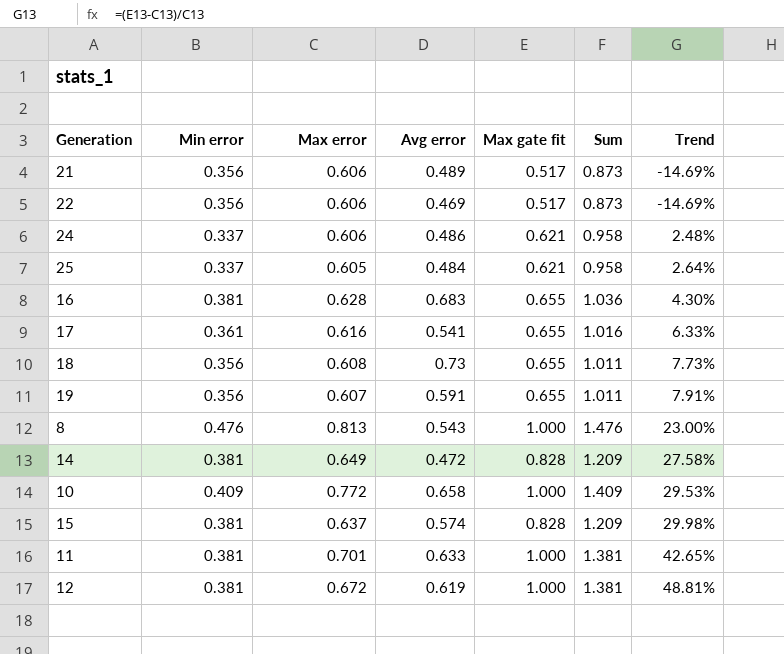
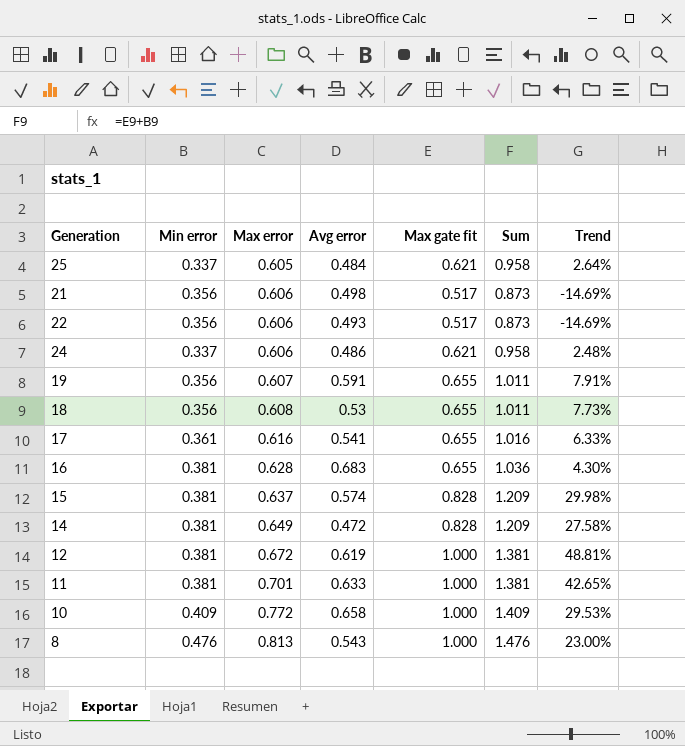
row order: Trend ascending -> Max error ascending
21 | Avg error: 0.489 -> 0.498
22 | Avg error: 0.469 -> 0.493
18 | Avg error: 0.73 -> 0.53

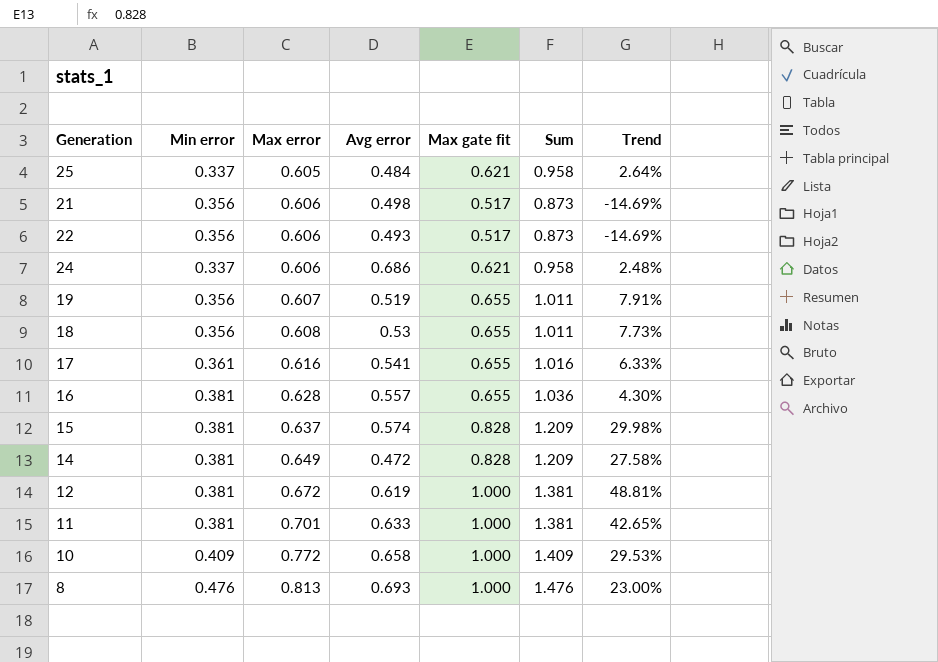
24 | Avg error: 0.486 -> 0.686
19 | Avg error: 0.591 -> 0.519
16 | Avg error: 0.683 -> 0.557
8 | Avg error: 0.543 -> 0.693

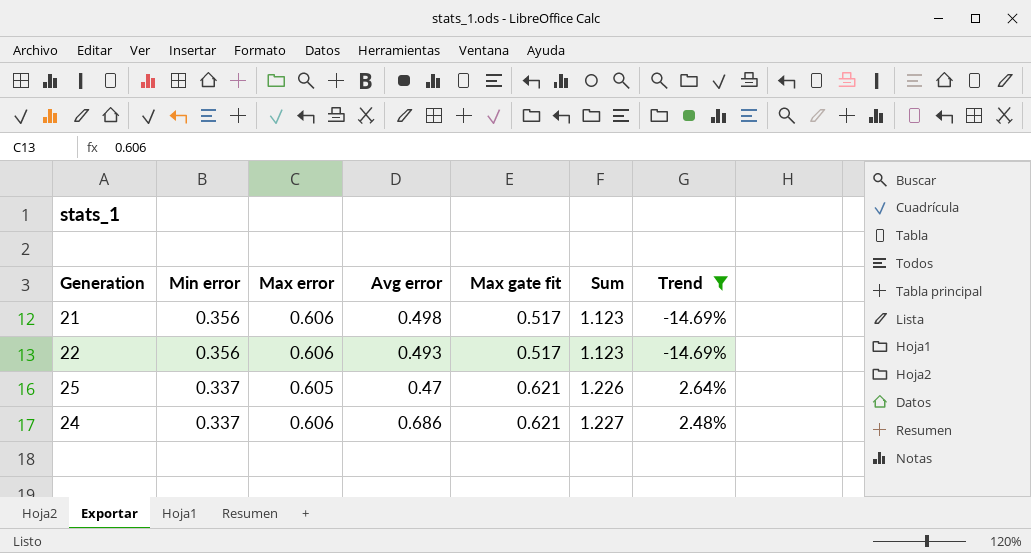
filter: none -> Trend <= 2.64%
row order: Max error ascending -> Min error descending
column Sum | formula: [Min error] + [Max gate fit] -> [Max error] + [Max gate fit]
25 | Avg error: 0.484 -> 0.47

